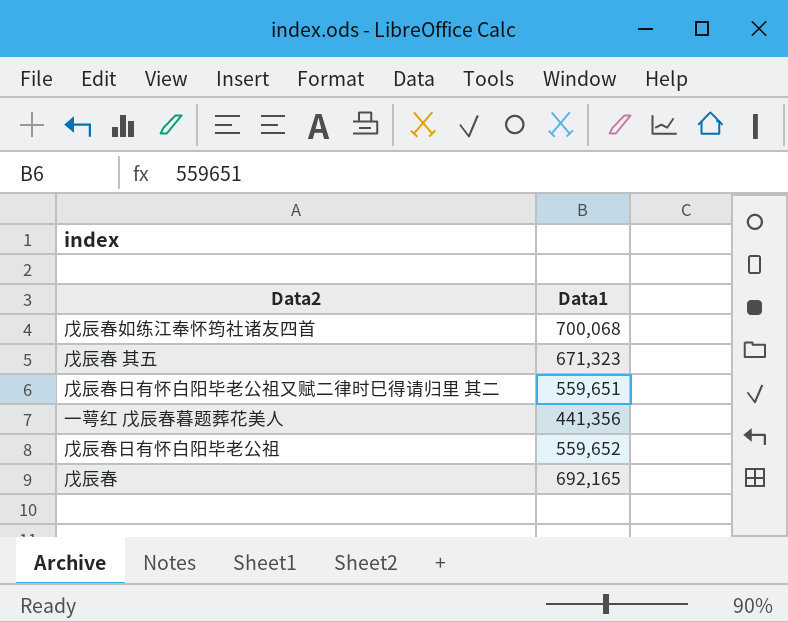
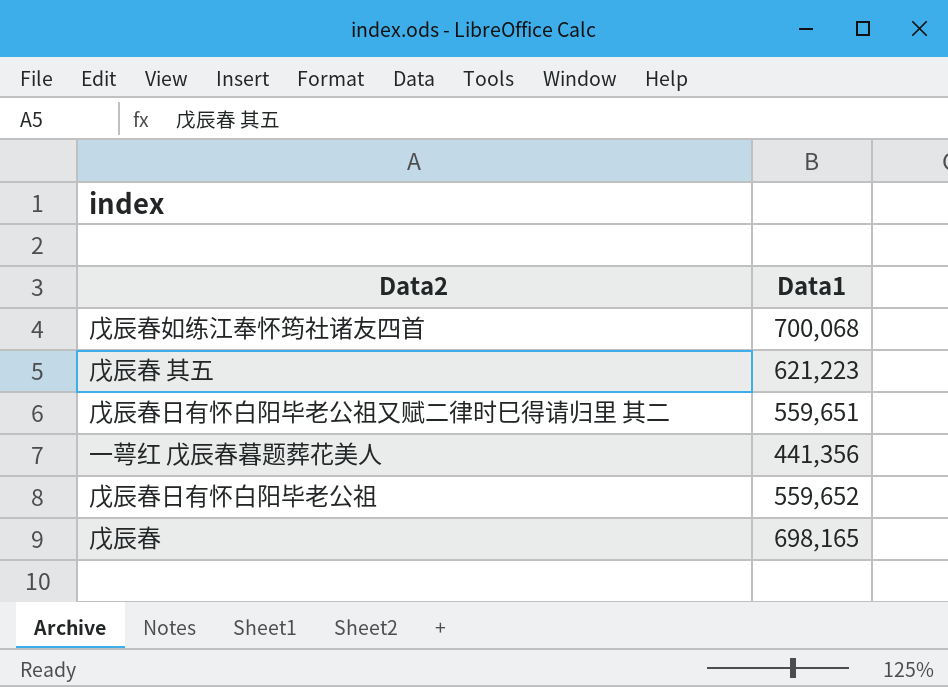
戊辰春 其五 | Data1: 671,323 -> 621,223
戊辰春 | Data1: 692,165 -> 698,165

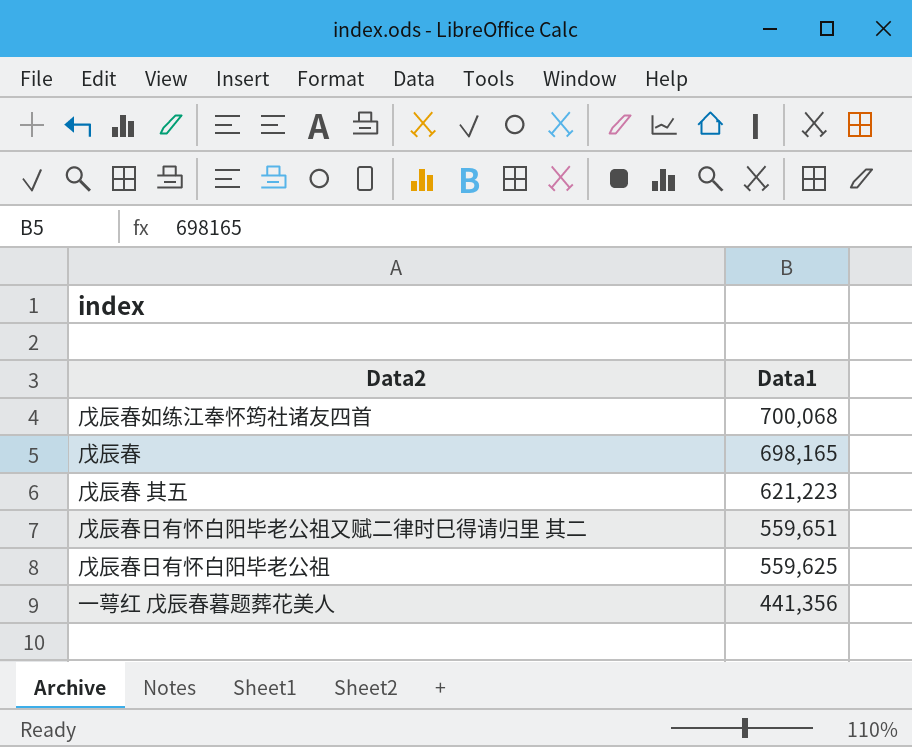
row order: none -> Data1 descending
戊辰春日有怀白阳毕老公祖 | Data1: 559,652 -> 559,625

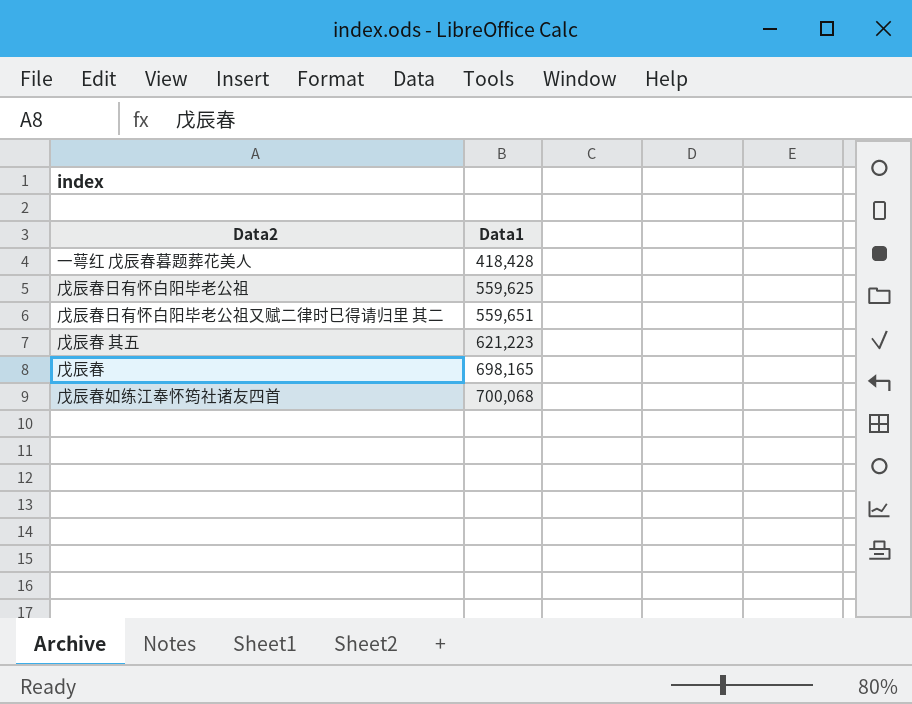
row order: Data1 descending -> Data1 ascending
一萼红 戊辰春暮题葬花美人 | Data1: 441,356 -> 418,428

